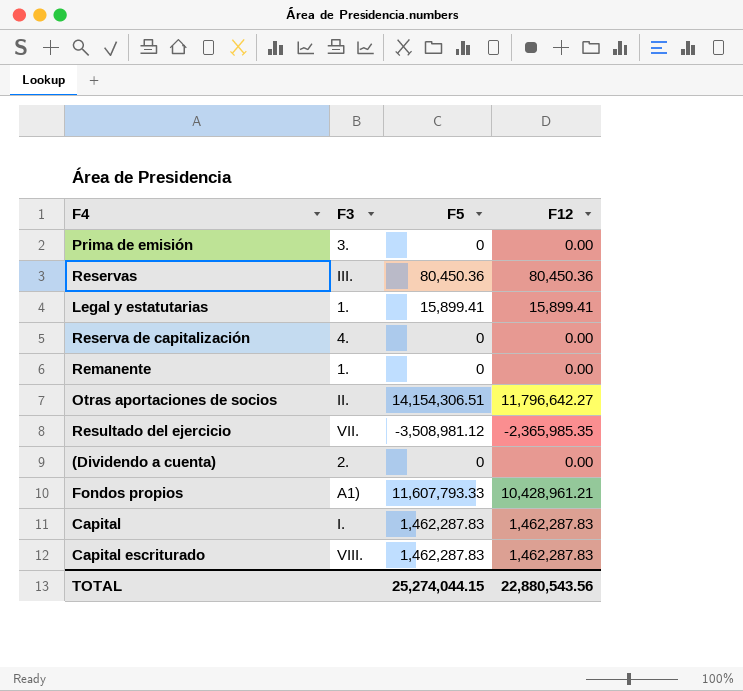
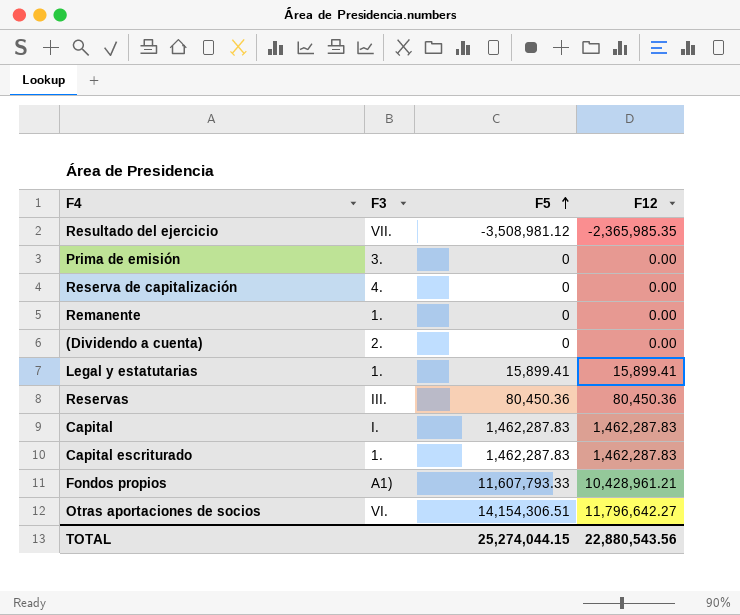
row order: none -> F5 ascending
Capital escriturado | F3: VIII. -> 1.
Otras aportaciones de socios | F3: II. -> VI.

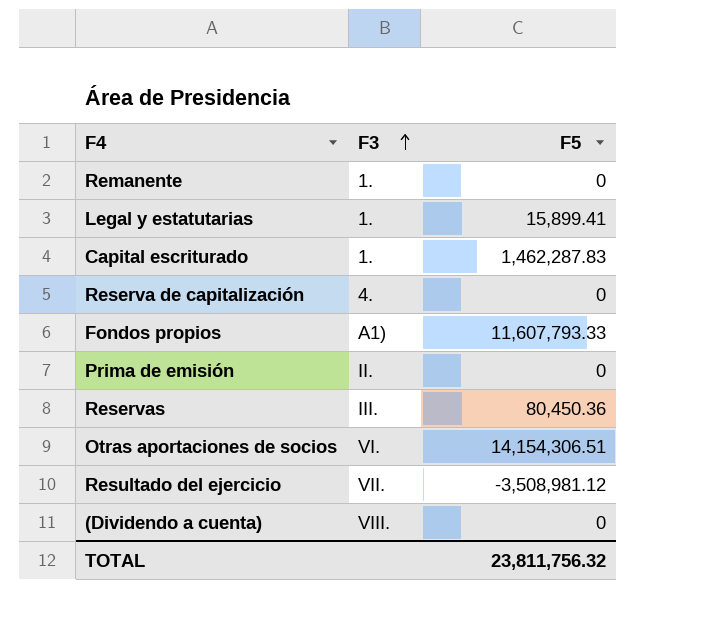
row order: F5 ascending -> F3 ascending
column F12 | position: 4 -> none
row Capital: I. | 1,462,287.83 | 1,462,287.83 -> none
Prima de emisión | F3: 3. -> II.
(Dividendo a cuenta) | F3: 2. -> VIII.
TOTAL | F5: 25,274,044.15 -> 23,811,756.32

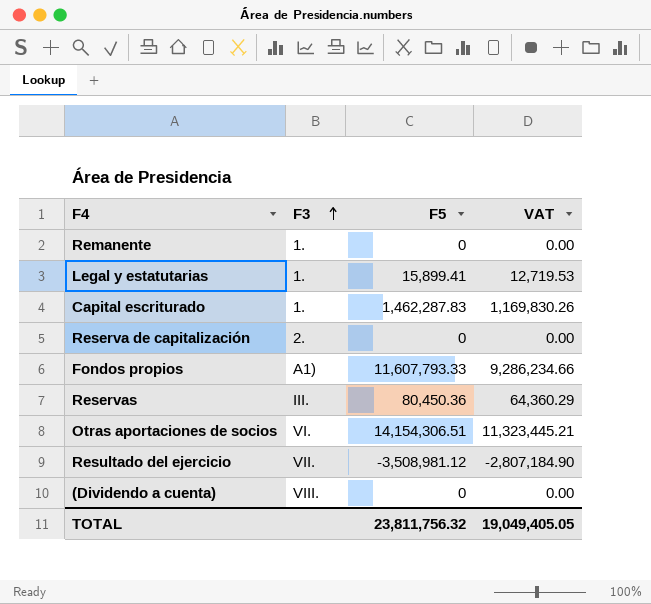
column VAT | formula: none -> [F5] * 0.8
row Prima de emisión: II. | 0 -> none
Reserva de capitalización | F3: 4. -> 2.

